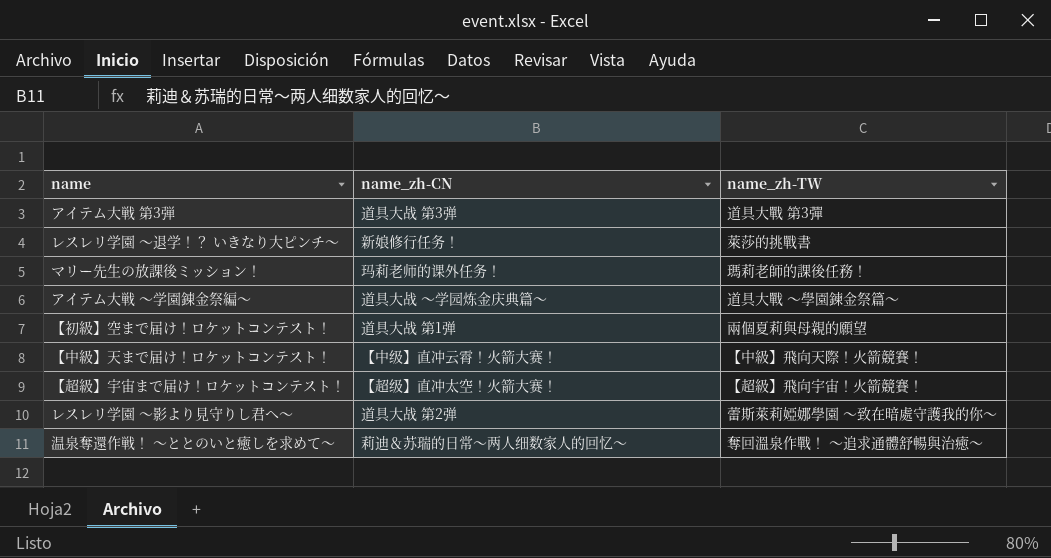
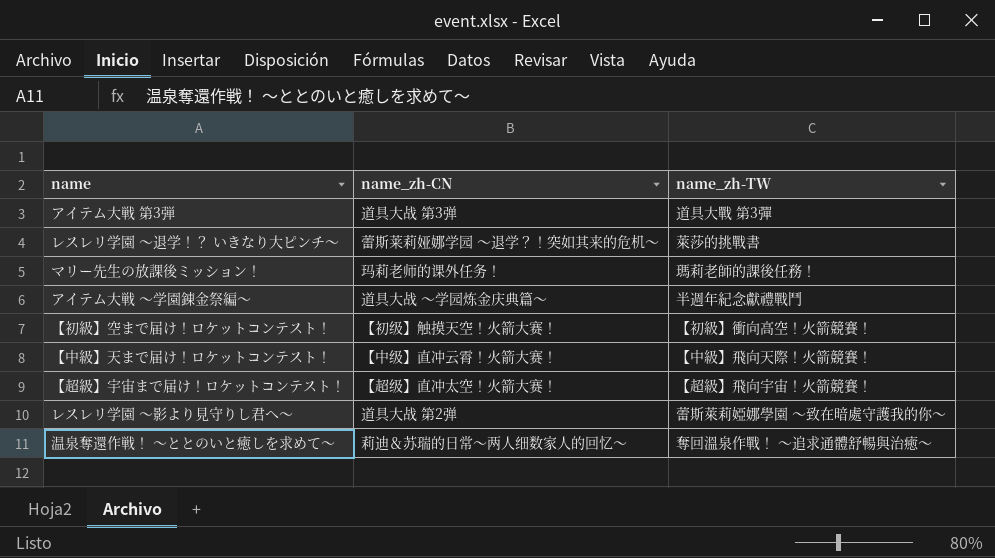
レスレリ学園 ～退学！？ いきなり大ピンチ～ | name_zh-CN: 新娘修行任务！ -> 蕾斯莱莉娅娜学园 ～退学？！突如其来的危机～
アイテム大戦 〜学園錬金祭編〜 | name_zh-TW: 道具大戰 ～學園鍊金祭篇～ -> 半週年紀念獻禮戰鬥
【初級】空まで届け！ロケットコンテスト！ | name_zh-CN: 道具大战 第1弹 -> 【初级】触摸天空！火箭大赛！
【初級】空まで届け！ロケットコンテスト！ | name_zh-TW: 兩個夏莉與母親的願望 -> 【初級】衝向高空！火箭競賽！

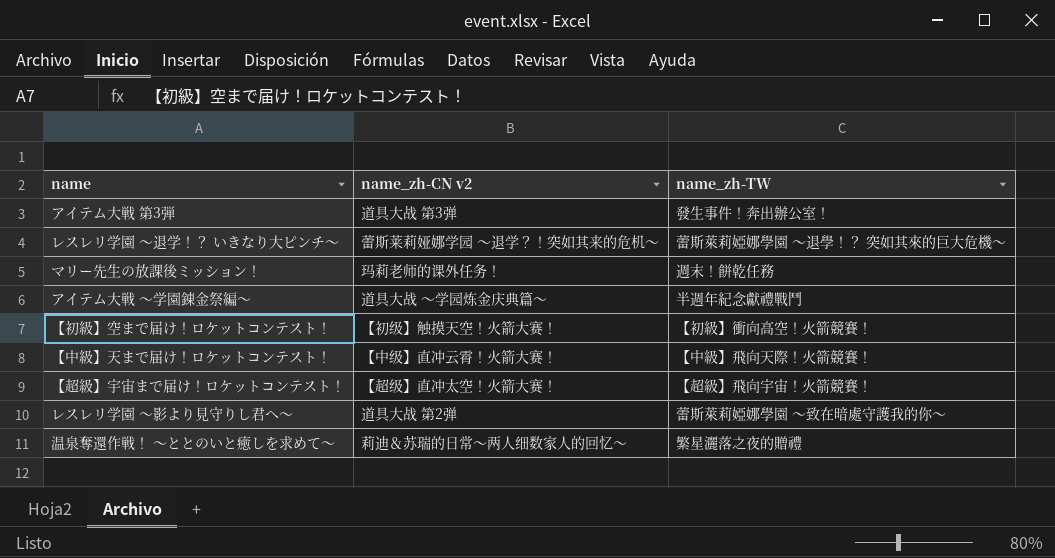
column name: name_zh-CN -> name_zh-CN v2
アイテム大戦 第3弾 | name_zh-TW: 道具大戰 第3彈 -> 發生事件！奔出辦公室！
レスレリ学園 ～退学！？ いきなり大ピンチ～ | name_zh-TW: 萊莎的挑戰書 -> 蕾斯萊莉婭娜學園 ～退學！？ 突如其來的巨大危機～
マリー先生の放課後ミッション！ | name_zh-TW: 瑪莉老師的課後任務！ -> 週末！餅乾任務
温泉奪還作戦！ ～ととのいと癒しを求めて～ | name_zh-TW: 奪回溫泉作戰！ ～追求通體舒暢與治癒～ -> 繁星灑落之夜的贈禮

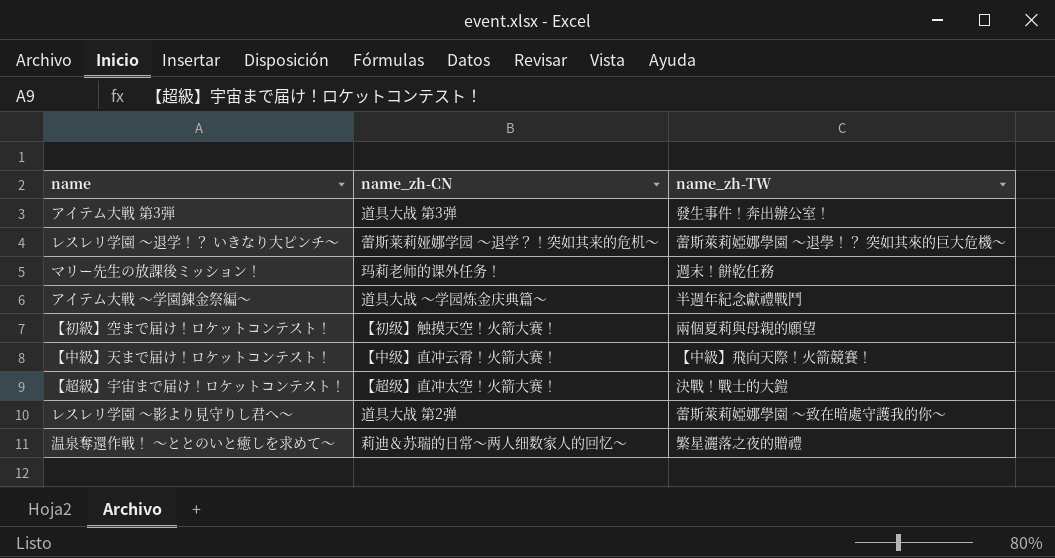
column name: name_zh-CN v2 -> name_zh-CN
【初級】空まで届け！ロケットコンテスト！ | name_zh-TW: 【初級】衝向高空！火箭競賽！ -> 兩個夏莉與母親的願望
【超級】宇宙まで届け！ロケットコンテスト！ | name_zh-TW: 【超級】飛向宇宙！火箭競賽！ -> 決戰！戰士的大鎧

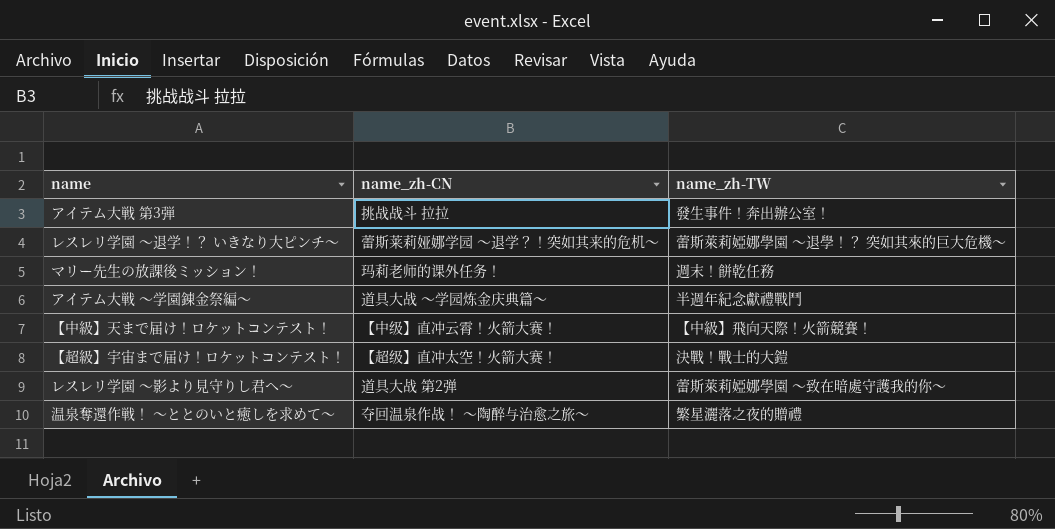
row 【初級】空まで届け！ロケットコンテスト！: 【初级】触摸天空！火箭大赛！ | 兩個夏莉與母親的願望 -> none
アイテム大戦 第3弾 | name_zh-CN: 道具大战 第3弹 -> 挑战战斗 拉拉
温泉奪還作戦！ ～ととのいと癒しを求めて～ | name_zh-CN: 莉迪＆苏瑞的日常～两人细数家人的回忆～ -> 夺回温泉作战！ ～陶醉与治愈之旅～

